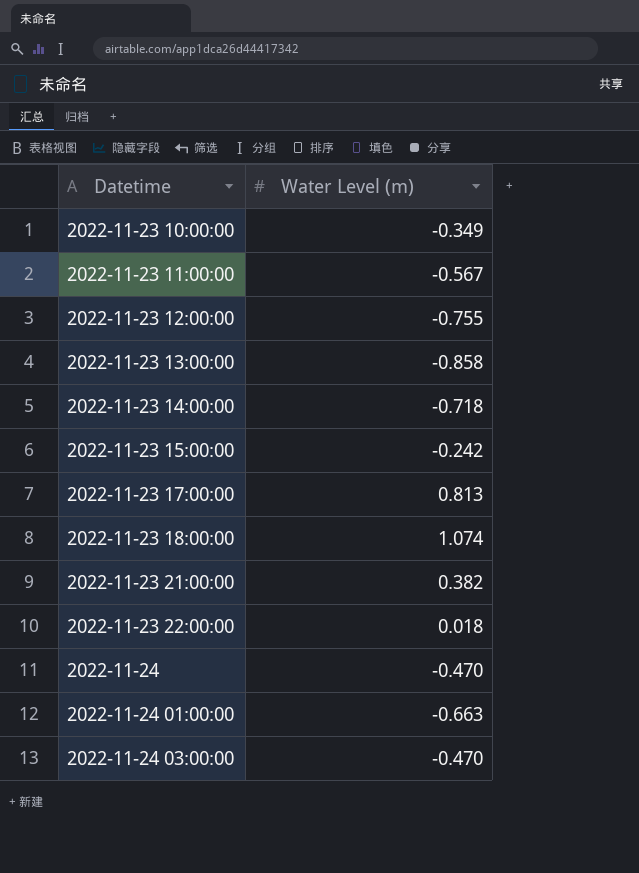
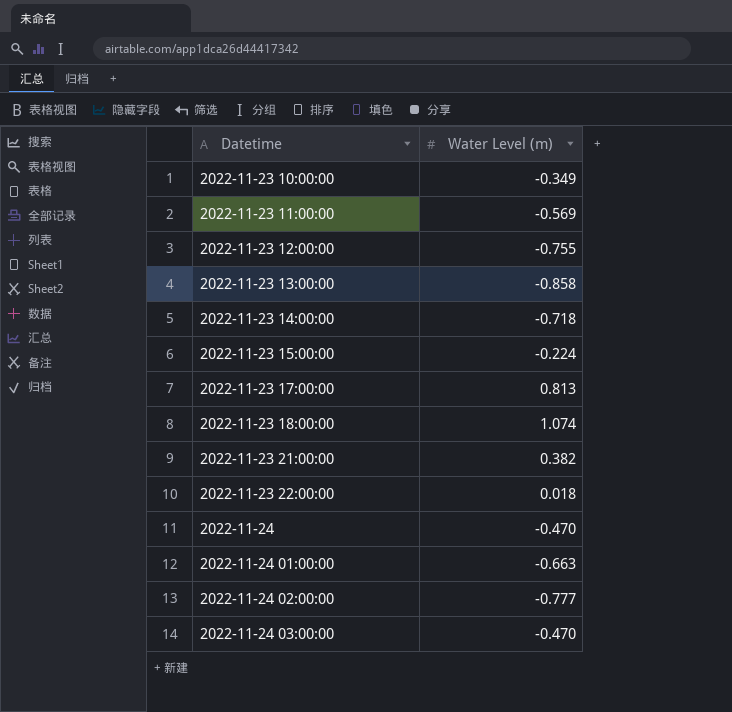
2022-11-23 11:00:00 | Water Level (m): -0.567 -> -0.569
2022-11-23 15:00:00 | Water Level (m): -0.242 -> -0.224
row 2022-11-24 02:00:00: none -> -0.777

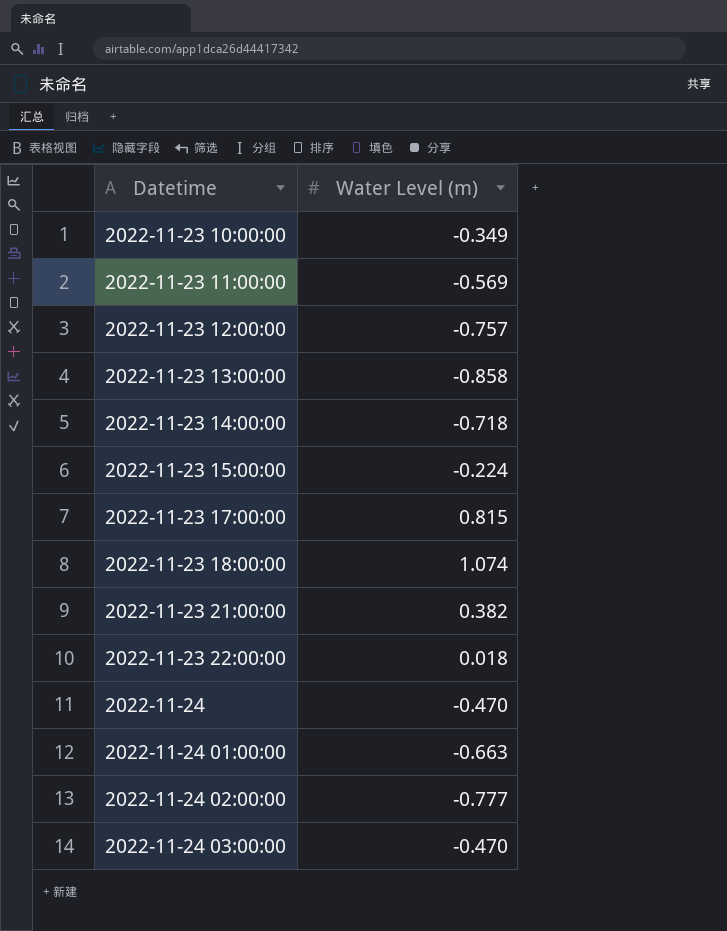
2022-11-23 12:00:00 | Water Level (m): -0.755 -> -0.757
2022-11-23 17:00:00 | Water Level (m): 0.813 -> 0.815

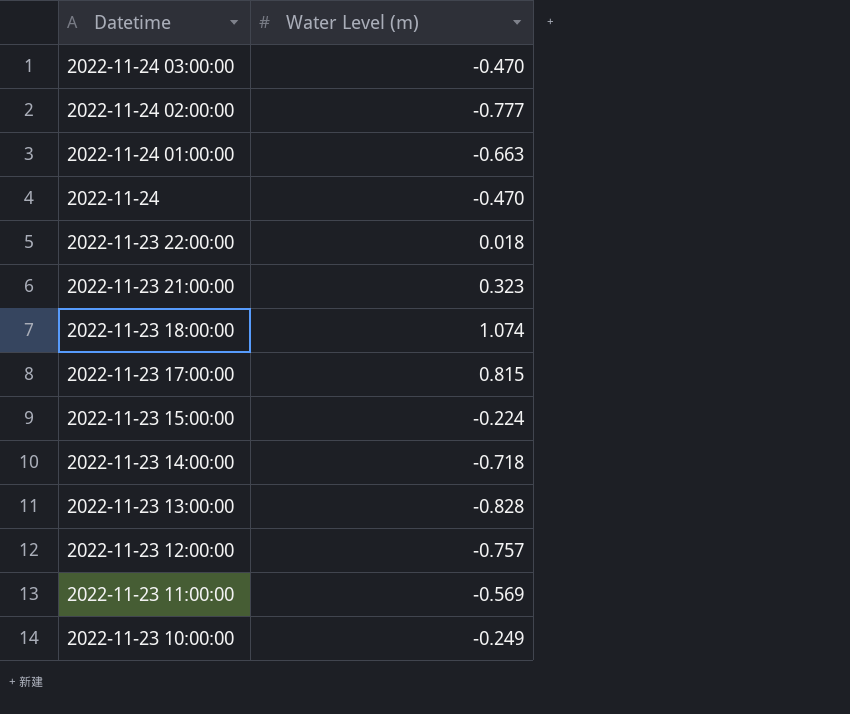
row order: Datetime ascending -> Datetime descending
2022-11-23 21:00:00 | Water Level (m): 0.382 -> 0.323
2022-11-23 13:00:00 | Water Level (m): -0.858 -> -0.828
2022-11-23 10:00:00 | Water Level (m): -0.349 -> -0.249

